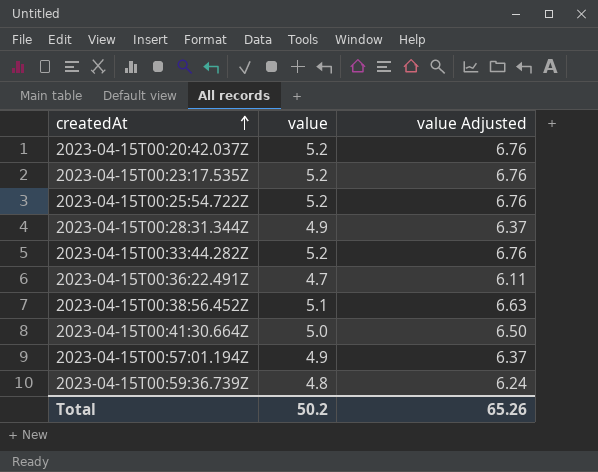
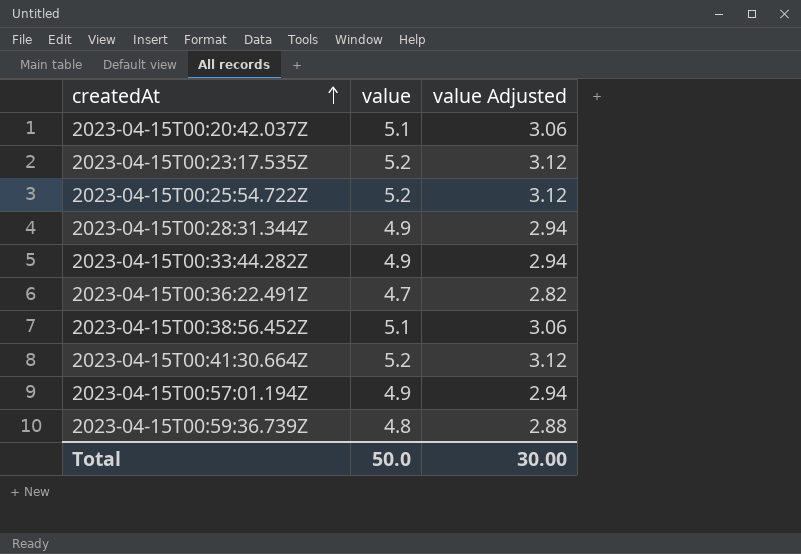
column value Adjusted | formula: [value] * 1.3 -> [value] * 0.6
2023-04-15T00:20:42.037Z | value: 5.2 -> 5.1
2023-04-15T00:33:44.282Z | value: 5.2 -> 4.9
2023-04-15T00:41:30.664Z | value: 5.0 -> 5.2
Total | value: 50.2 -> 50.0
Total | value Adjusted: 65.26 -> 30.00

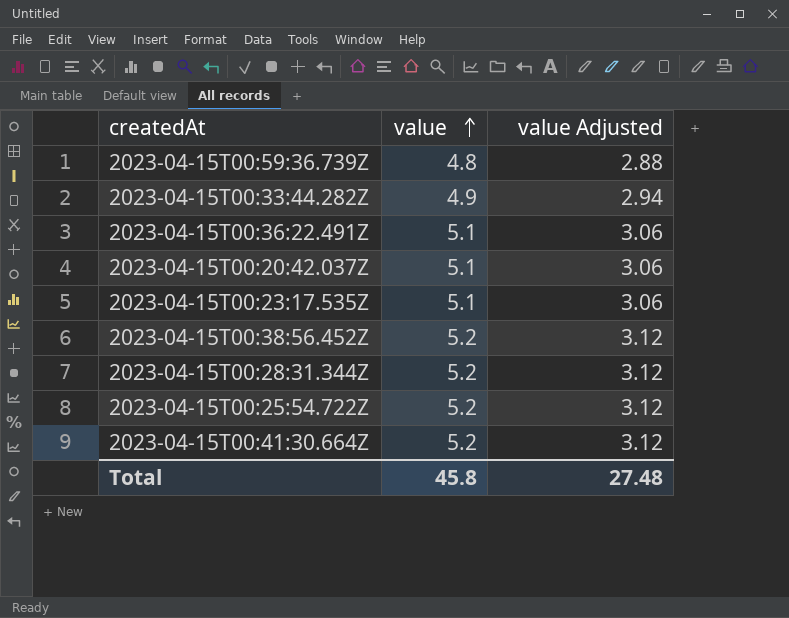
row order: createdAt ascending -> value ascending
row 2023-04-15T00:57:01.194Z: 4.9 | 2.94 -> none
2023-04-15T00:36:22.491Z | value: 4.7 -> 5.1
2023-04-15T00:36:22.491Z | value Adjusted: 2.82 -> 3.06
2023-04-15T00:23:17.535Z | value: 5.2 -> 5.1
2023-04-15T00:23:17.535Z | value Adjusted: 3.12 -> 3.06
2023-04-15T00:38:56.452Z | value: 5.1 -> 5.2
2023-04-15T00:38:56.452Z | value Adjusted: 3.06 -> 3.12
2023-04-15T00:28:31.344Z | value: 4.9 -> 5.2
2023-04-15T00:28:31.344Z | value Adjusted: 2.94 -> 3.12
Total | value: 50.0 -> 45.8
Total | value Adjusted: 30.00 -> 27.48

